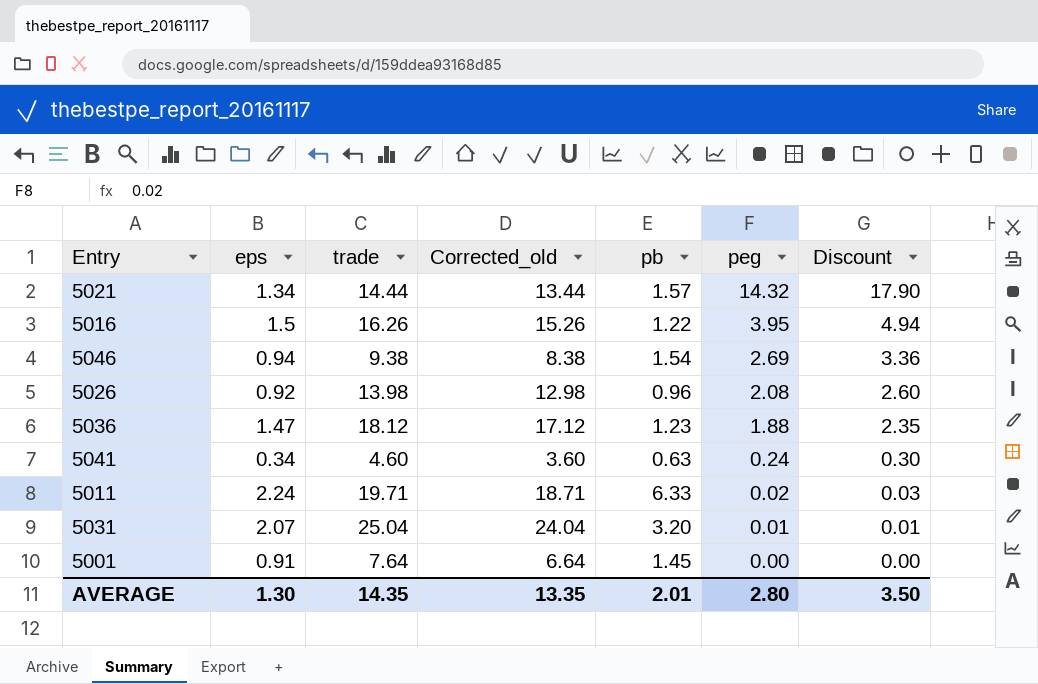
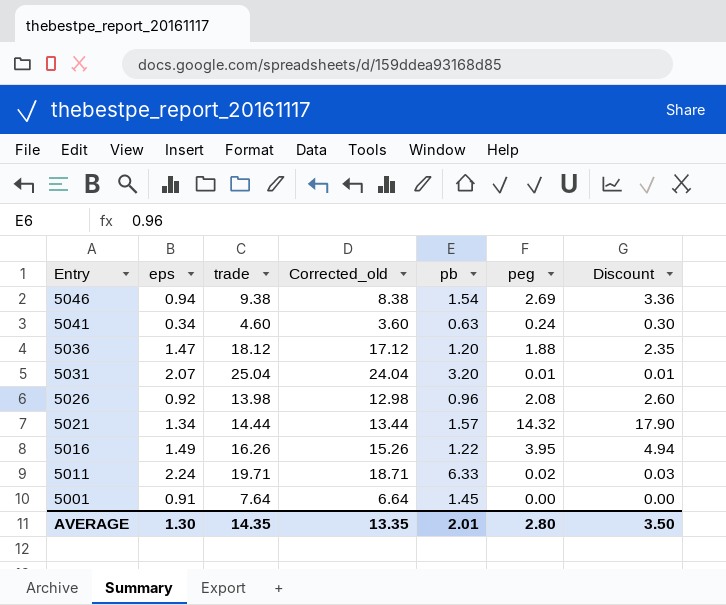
row order: peg descending -> Entry descending
5036 | pb: 1.23 -> 1.20
5016 | eps: 1.5 -> 1.49

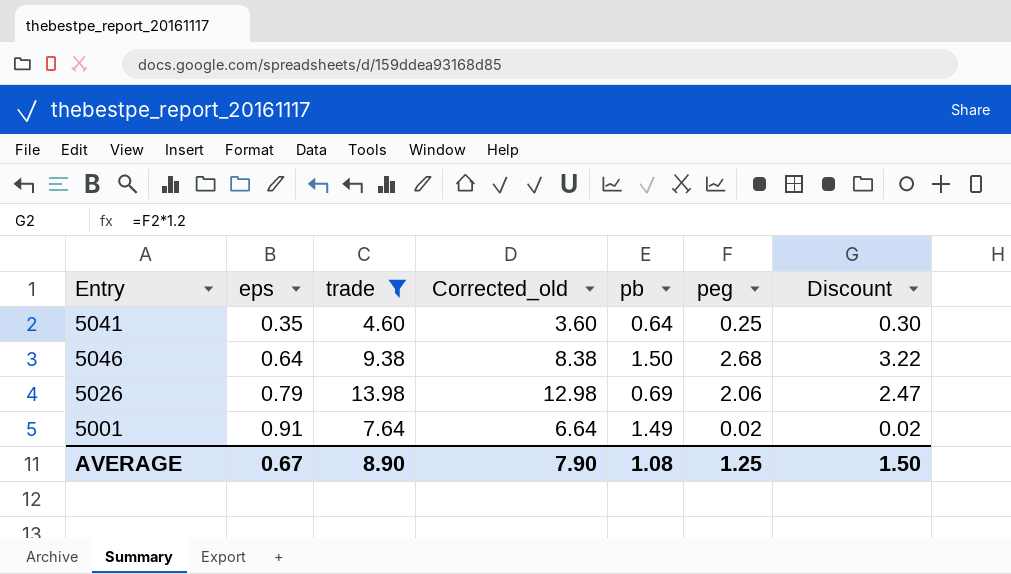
filter: none -> trade <= 13.98
row order: Entry descending -> eps ascending
column Discount | formula: [peg] * 1.25 -> [peg] * 1.2
5041 | eps: 0.34 -> 0.35
5041 | pb: 0.63 -> 0.64
5041 | peg: 0.24 -> 0.25
5046 | eps: 0.94 -> 0.64
5046 | pb: 1.54 -> 1.50
5046 | peg: 2.69 -> 2.68
5026 | eps: 0.92 -> 0.79
5026 | pb: 0.96 -> 0.69
5026 | peg: 2.08 -> 2.06
5001 | pb: 1.45 -> 1.49
5001 | peg: 0.00 -> 0.02
AVERAGE | eps: 1.30 -> 0.67
AVERAGE | trade: 14.35 -> 8.90
AVERAGE | Corrected_old: 13.35 -> 7.90
AVERAGE | pb: 2.01 -> 1.08
AVERAGE | peg: 2.80 -> 1.25
AVERAGE | Discount: 3.50 -> 1.50

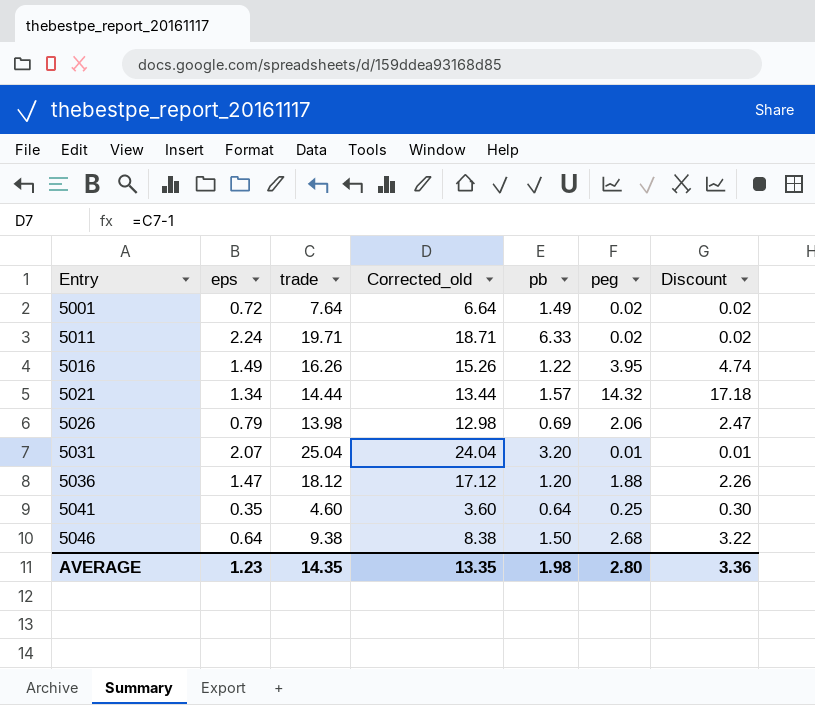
filter: trade <= 13.98 -> none
row order: eps ascending -> Entry ascending
5001 | eps: 0.91 -> 0.72
AVERAGE | eps: 0.67 -> 1.23
AVERAGE | trade: 8.90 -> 14.35
AVERAGE | Corrected_old: 7.90 -> 13.35
AVERAGE | pb: 1.08 -> 1.98
AVERAGE | peg: 1.25 -> 2.80
AVERAGE | Discount: 1.50 -> 3.36

